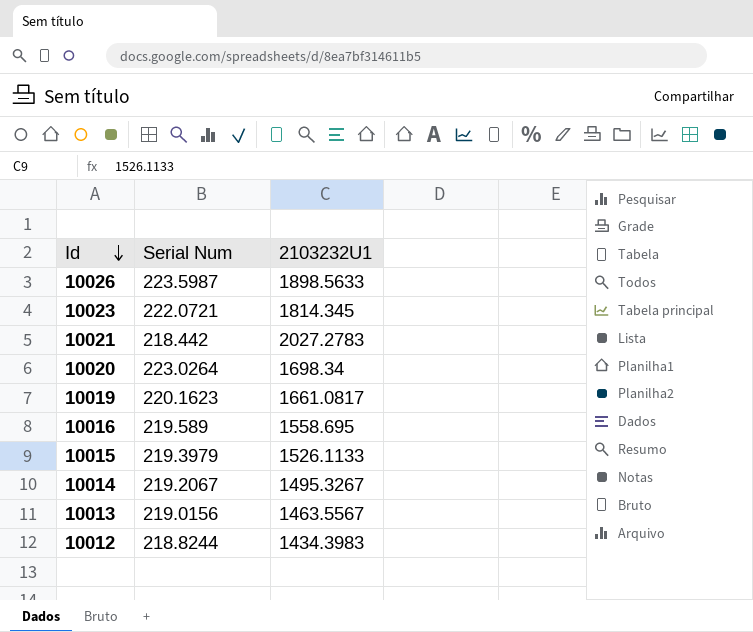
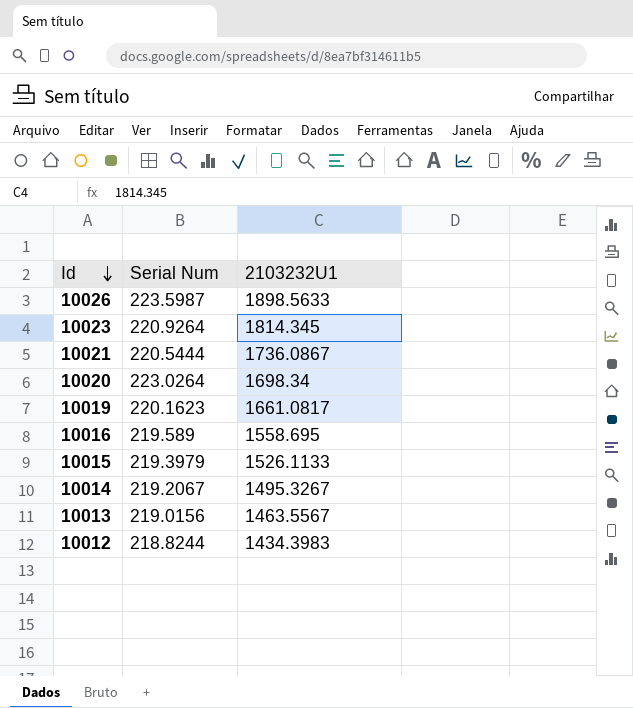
10023 | Serial Num: 222.0721 -> 220.9264
10021 | Serial Num: 218.442 -> 220.5444
10021 | 2103232U1: 2027.2783 -> 1736.0867

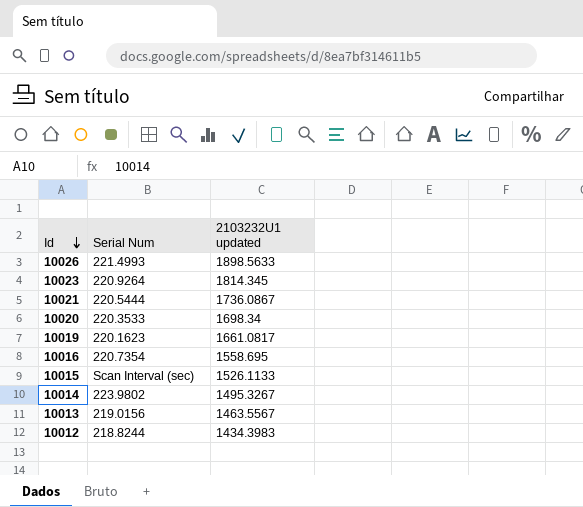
column name: 2103232U1 -> 2103232U1 updated
10026 | Serial Num: 223.5987 -> 221.4993
10020 | Serial Num: 223.0264 -> 220.3533
10016 | Serial Num: 219.589 -> 220.7354
10015 | Serial Num: 219.3979 -> Scan Interval (sec)
10014 | Serial Num: 219.2067 -> 223.9802

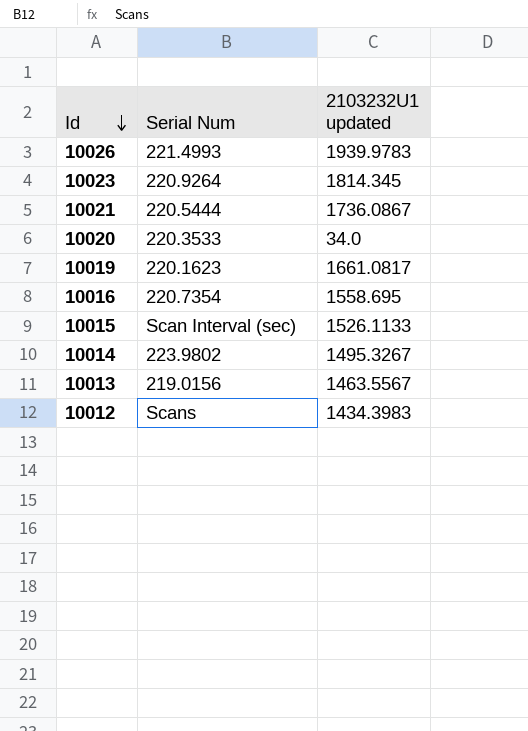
10026 | 2103232U1 updated: 1898.5633 -> 1939.9783
10020 | 2103232U1 updated: 1698.34 -> 34.0
10012 | Serial Num: 218.8244 -> Scans

